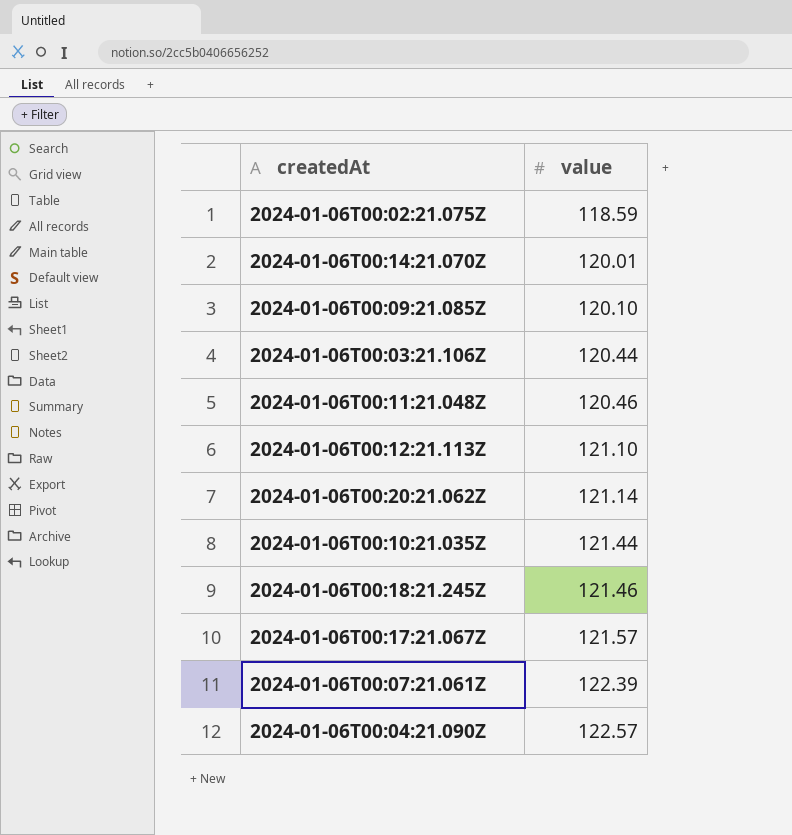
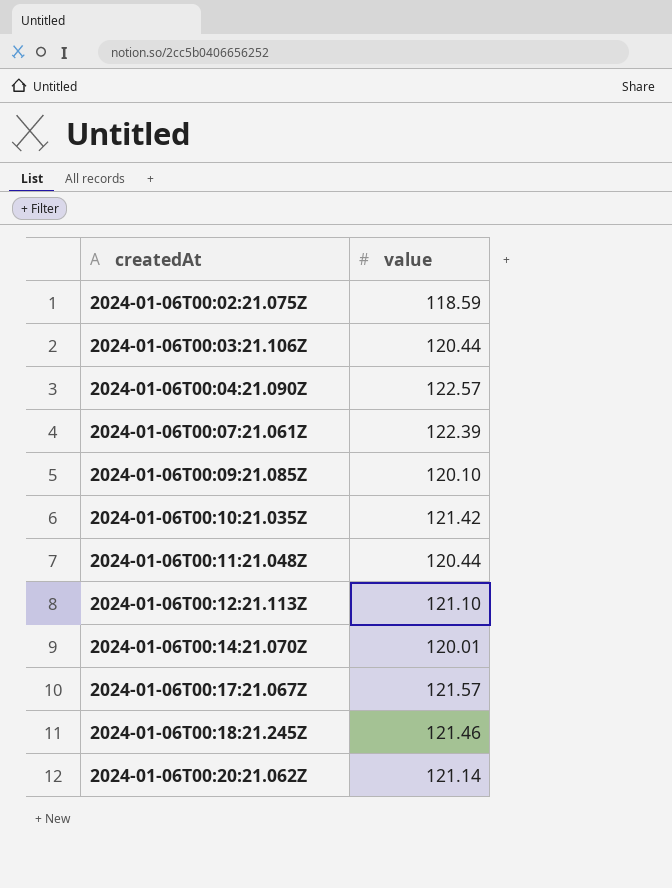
row order: value ascending -> createdAt ascending
2024-01-06T00:10:21.035Z | value: 121.44 -> 121.42
2024-01-06T00:11:21.048Z | value: 120.46 -> 120.44

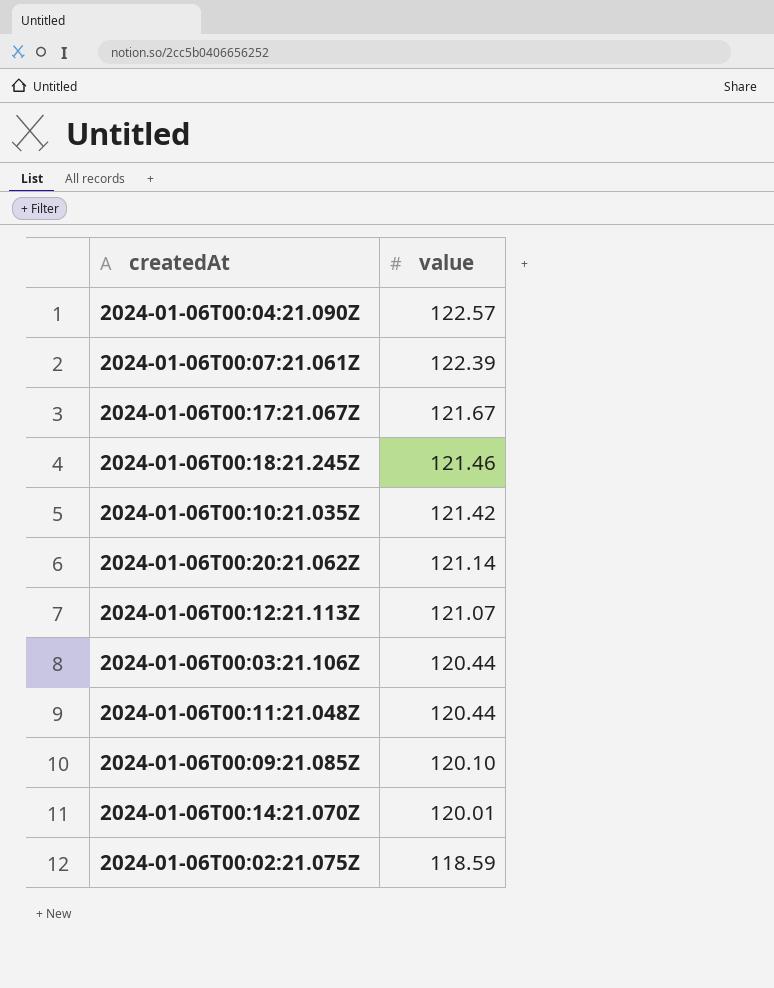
row order: createdAt ascending -> value descending
2024-01-06T00:17:21.067Z | value: 121.57 -> 121.67
2024-01-06T00:12:21.113Z | value: 121.10 -> 121.07

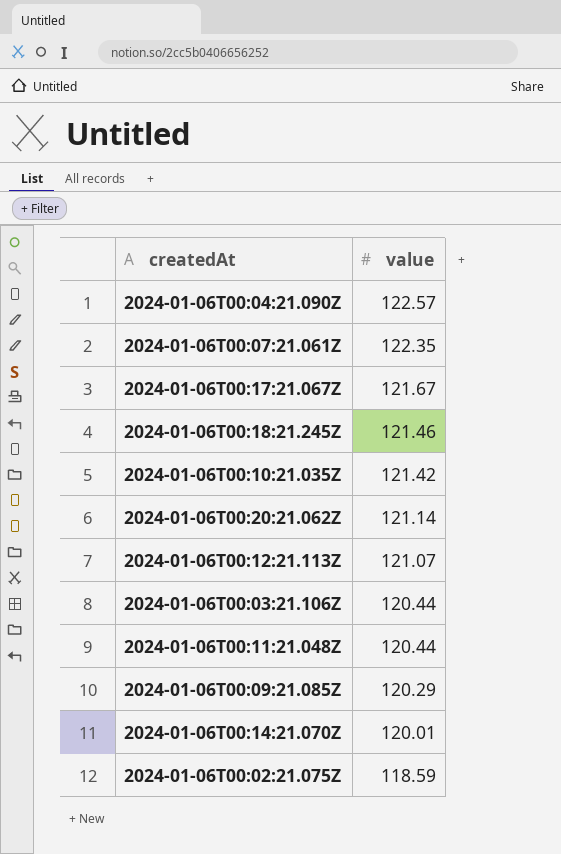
2024-01-06T00:07:21.061Z | value: 122.39 -> 122.35
2024-01-06T00:09:21.085Z | value: 120.10 -> 120.29

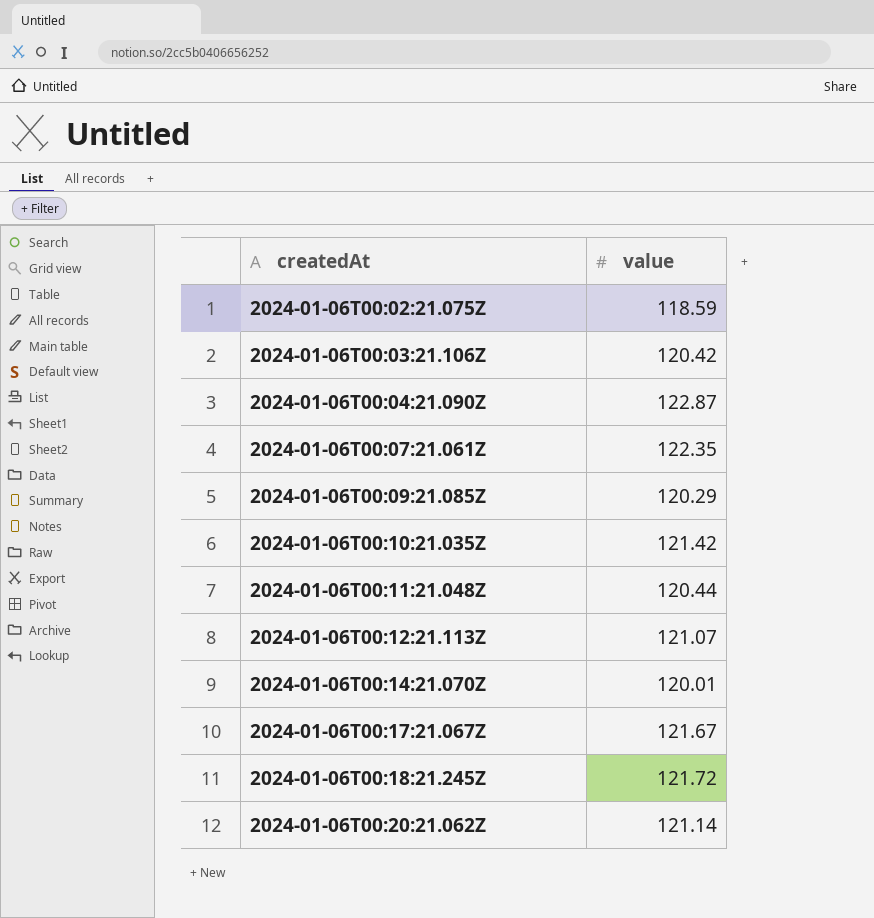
row order: value descending -> createdAt ascending
2024-01-06T00:03:21.106Z | value: 120.44 -> 120.42
2024-01-06T00:04:21.090Z | value: 122.57 -> 122.87
2024-01-06T00:18:21.245Z | value: 121.46 -> 121.72

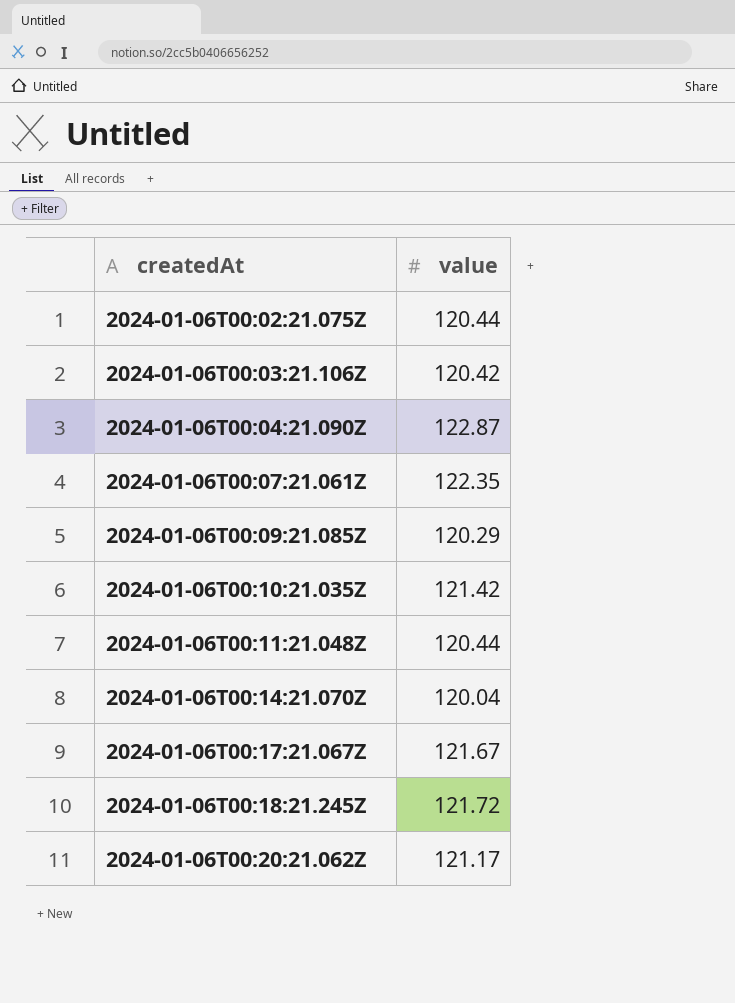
row 2024-01-06T00:12:21.113Z: 121.07 -> none
2024-01-06T00:02:21.075Z | value: 118.59 -> 120.44
2024-01-06T00:14:21.070Z | value: 120.01 -> 120.04
2024-01-06T00:20:21.062Z | value: 121.14 -> 121.17

